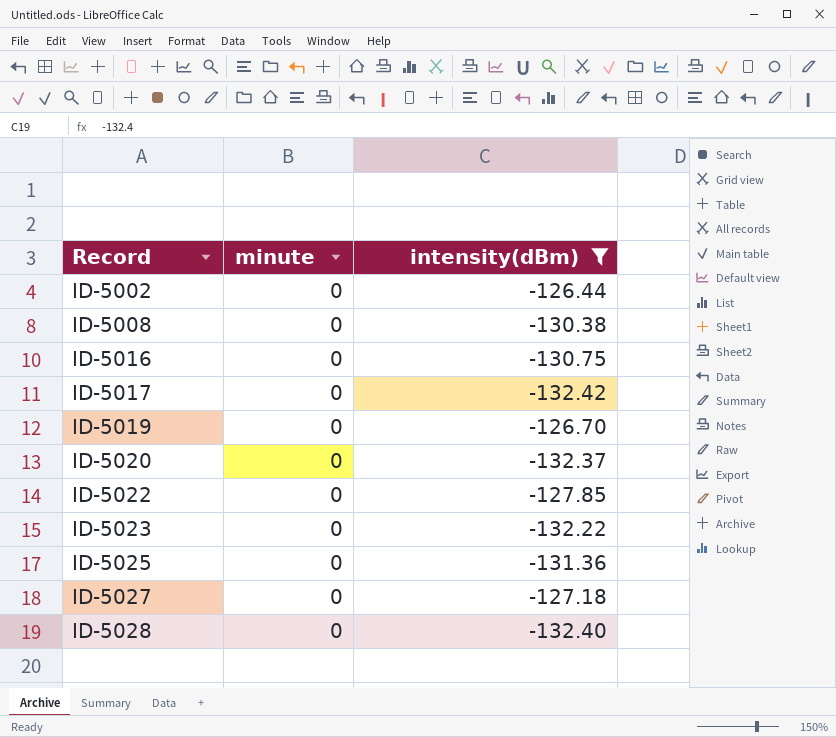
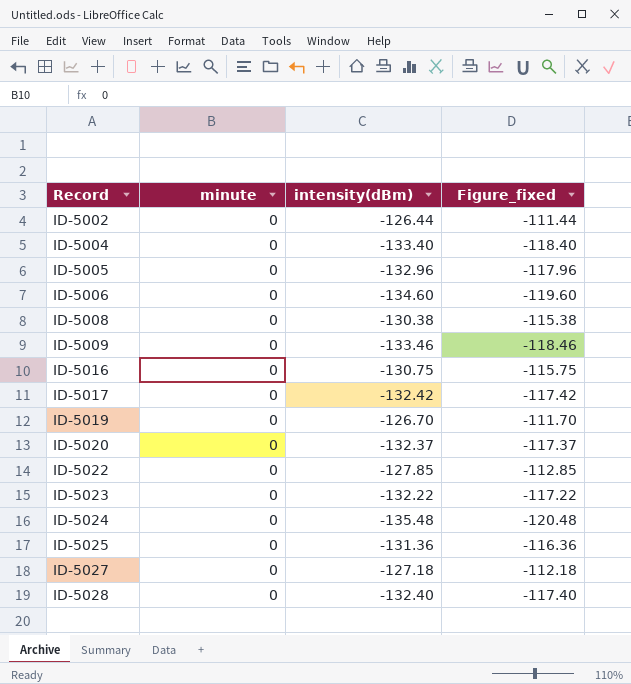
filter: intensity(dBm) >= -132.42 -> none
column Figure_fixed | formula: none -> [intensity(dBm)] + 15

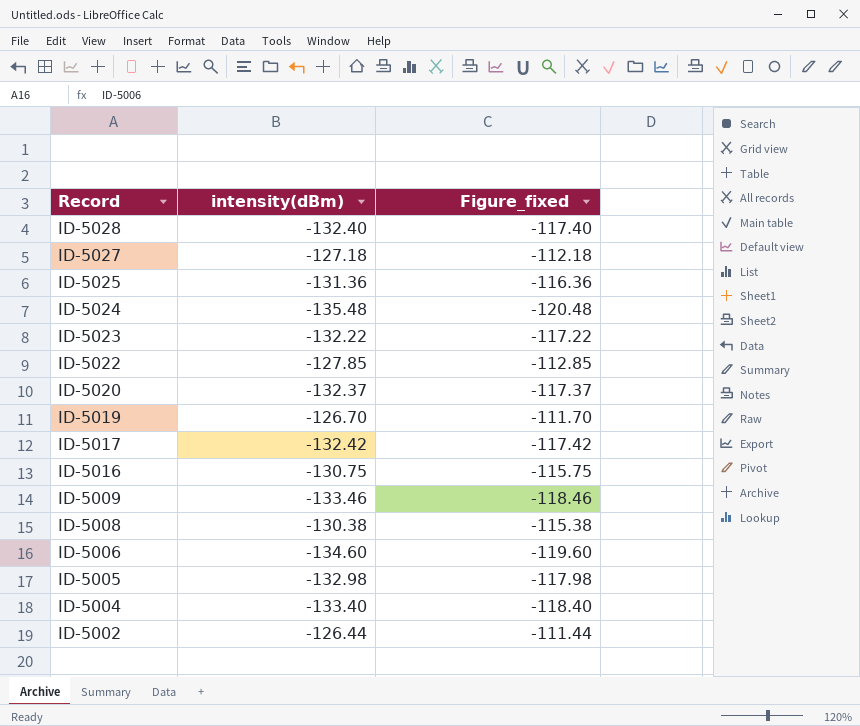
row order: Record ascending -> Record descending
column minute | position: 2 -> none
ID-5005 | intensity(dBm): -132.96 -> -132.98
ID-5005 | Figure_fixed: -117.96 -> -117.98

